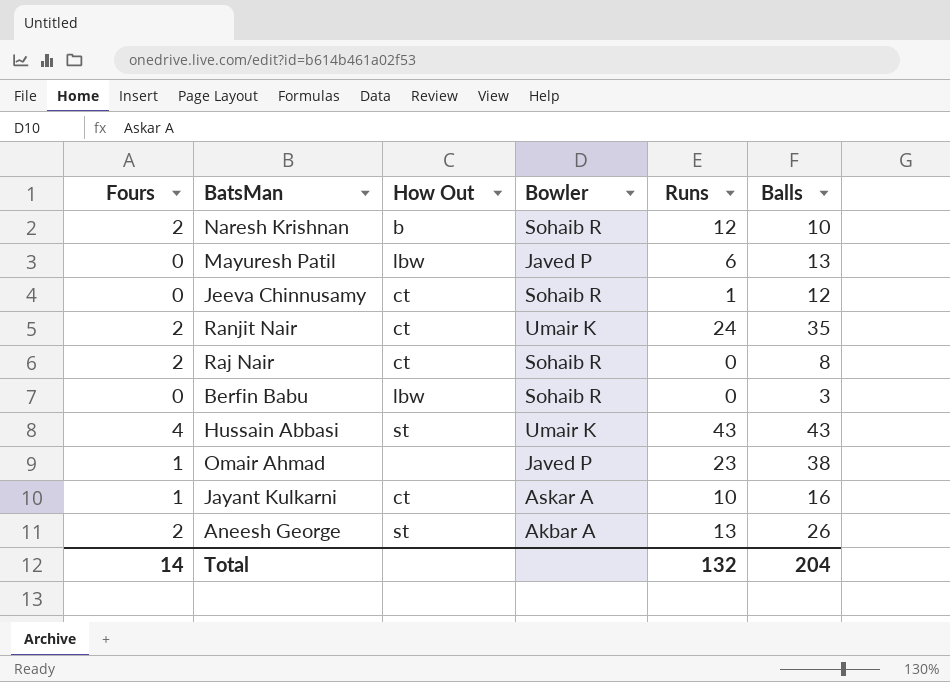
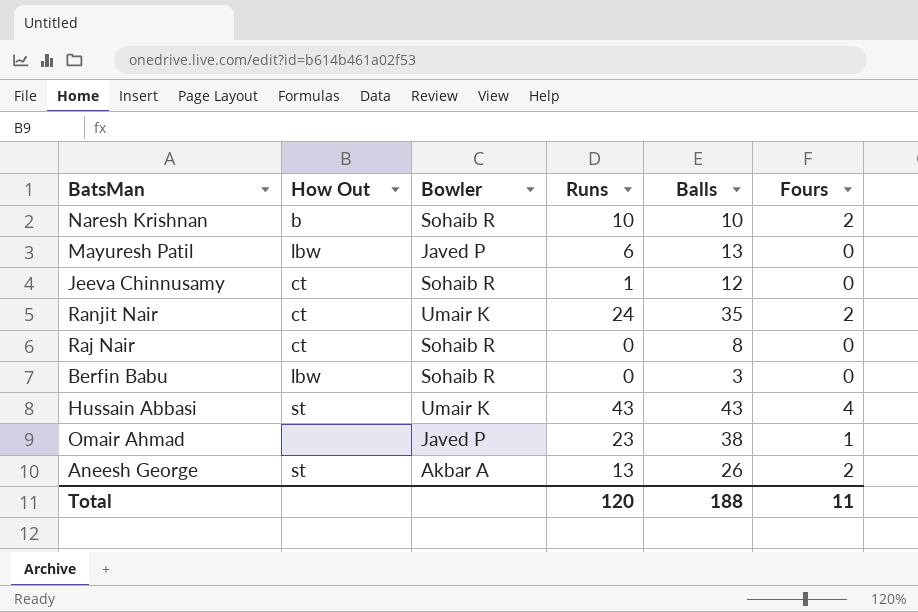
column Fours | position: 1 -> 6
row Jayant Kulkarni: 1 | ct | Askar A | 10 | 16 -> none
Naresh Krishnan | Runs: 12 -> 10
Raj Nair | Fours: 2 -> 0
Total | Runs: 132 -> 120
Total | Balls: 204 -> 188
Total | Fours: 14 -> 11

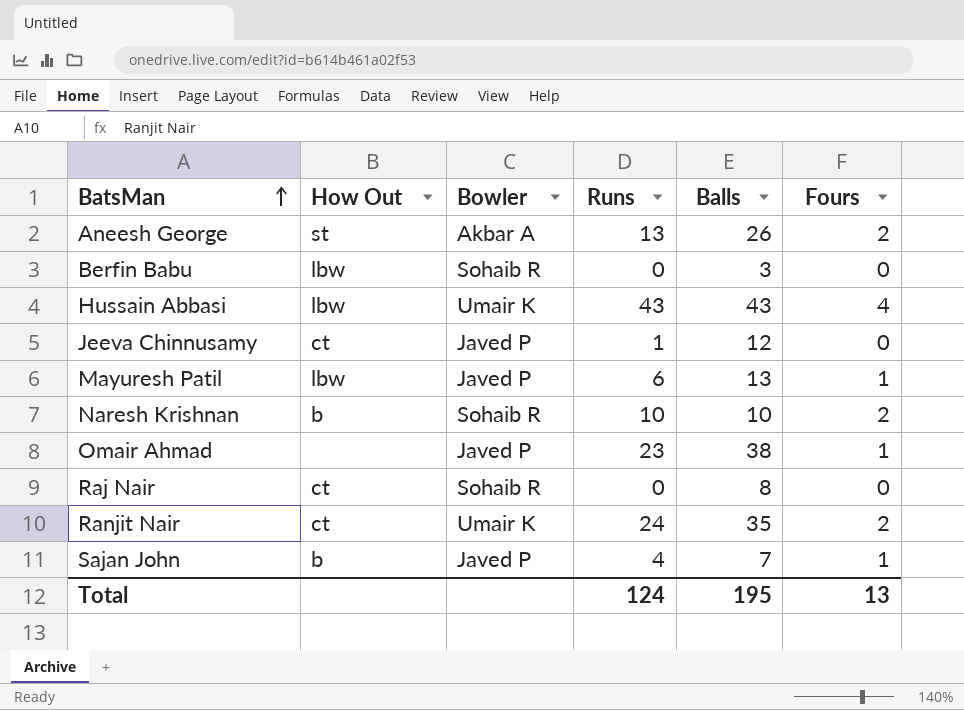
row order: none -> BatsMan ascending
Hussain Abbasi | How Out: st -> lbw
Jeeva Chinnusamy | Bowler: Sohaib R -> Javed P
Mayuresh Patil | Fours: 0 -> 1
row Sajan John: none -> b | Javed P | 4 | 7 | 1
Total | Runs: 120 -> 124
Total | Balls: 188 -> 195
Total | Fours: 11 -> 13

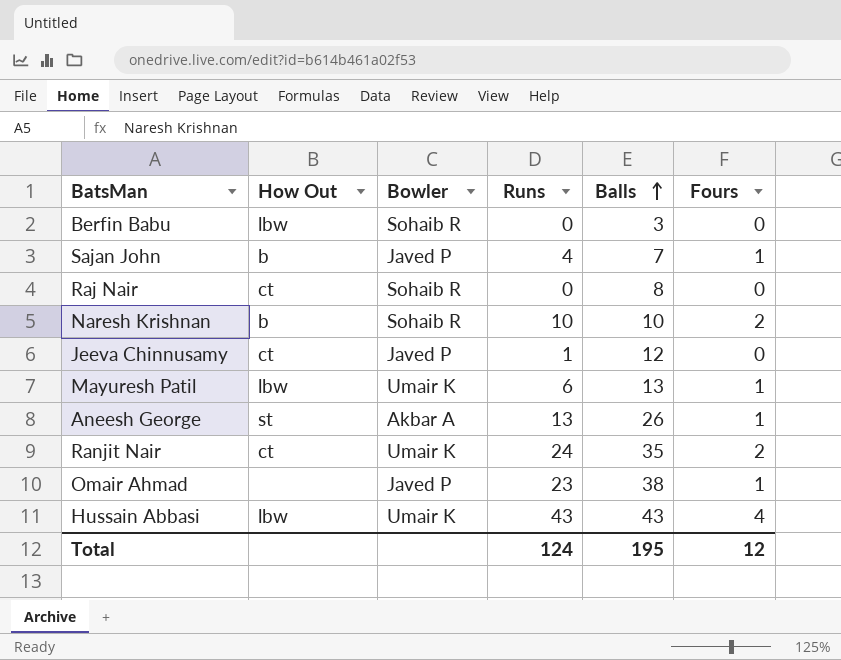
row order: BatsMan ascending -> Balls ascending
Mayuresh Patil | Bowler: Javed P -> Umair K
Aneesh George | Fours: 2 -> 1
Total | Fours: 13 -> 12

